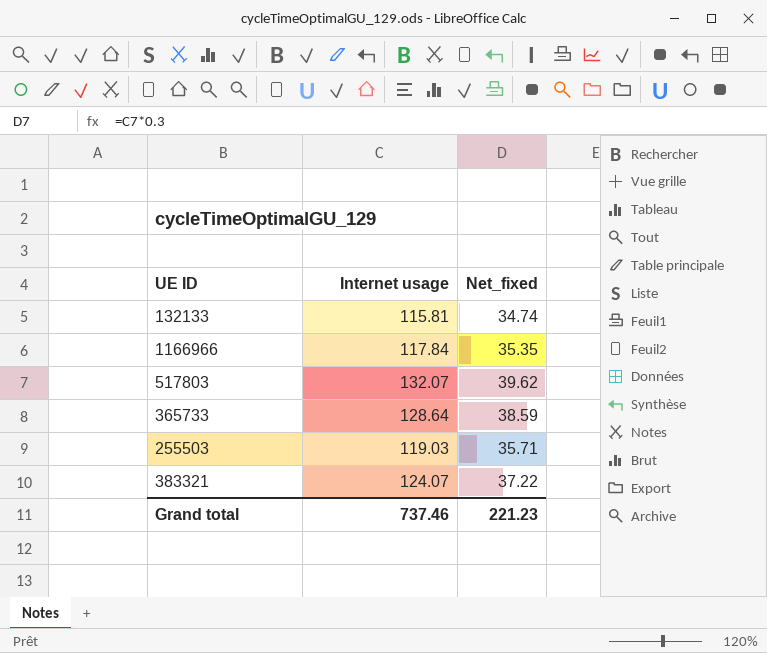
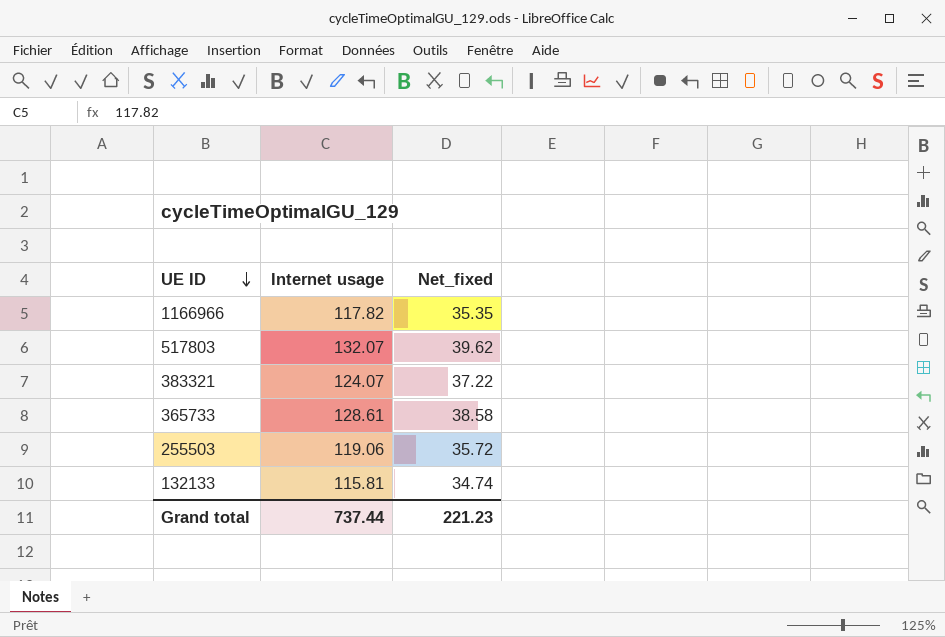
row order: none -> UE ID descending
1166966 | Internet usage: 117.84 -> 117.82
365733 | Internet usage: 128.64 -> 128.61
365733 | Net_fixed: 38.59 -> 38.58
255503 | Internet usage: 119.03 -> 119.06
255503 | Net_fixed: 35.71 -> 35.72
Grand total | Internet usage: 737.46 -> 737.44

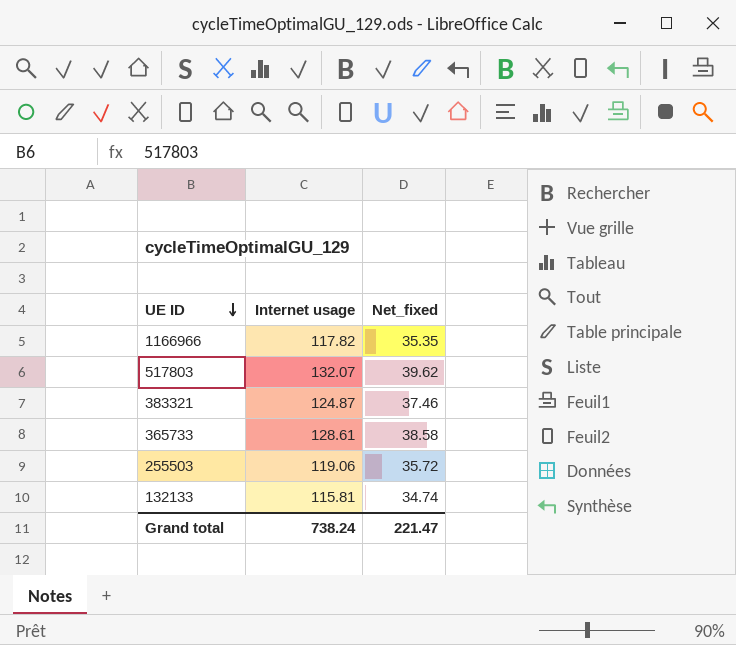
383321 | Internet usage: 124.07 -> 124.87
383321 | Net_fixed: 37.22 -> 37.46
Grand total | Internet usage: 737.44 -> 738.24
Grand total | Net_fixed: 221.23 -> 221.47

